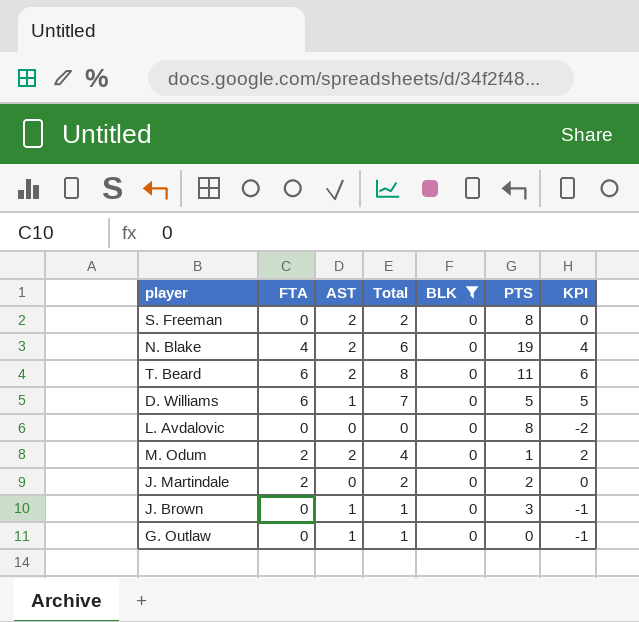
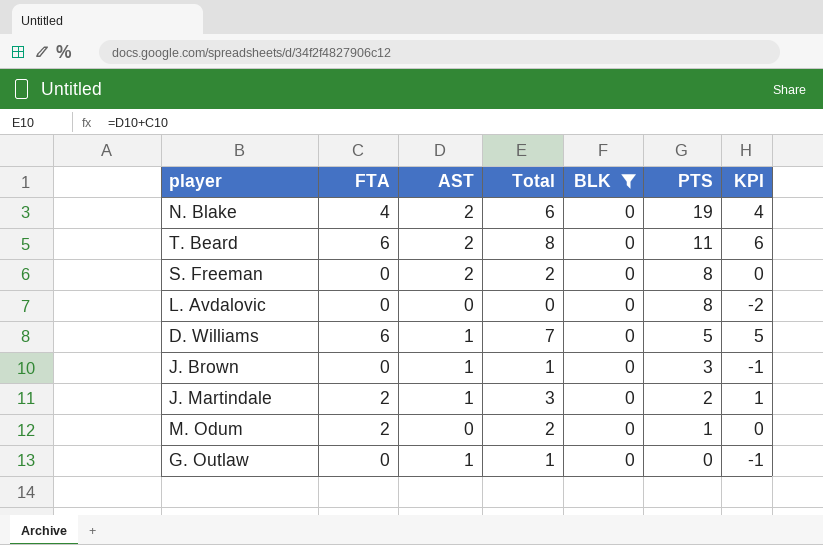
row order: none -> PTS descending
J. Martindale | AST: 0 -> 1
J. Martindale | Total: 2 -> 3
J. Martindale | KPI: 0 -> 1
M. Odum | AST: 2 -> 0
M. Odum | Total: 4 -> 2
M. Odum | KPI: 2 -> 0

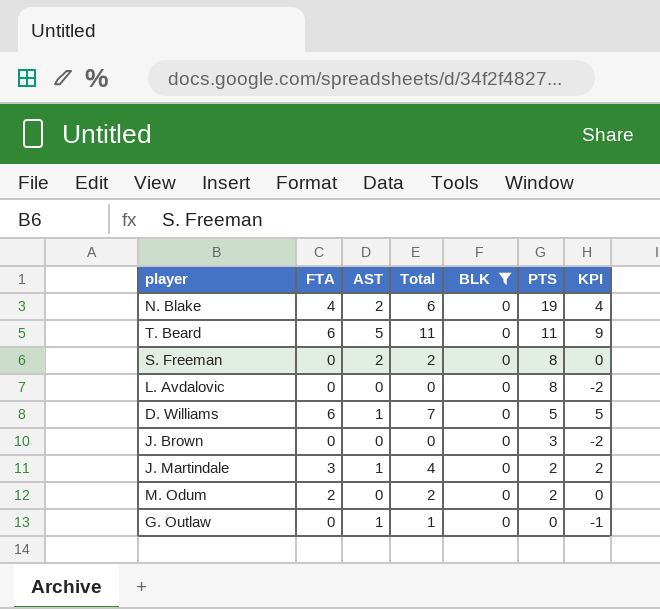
T. Beard | AST: 2 -> 5
T. Beard | Total: 8 -> 11
T. Beard | KPI: 6 -> 9
J. Brown | AST: 1 -> 0
J. Brown | Total: 1 -> 0
J. Brown | KPI: -1 -> -2
J. Martindale | FTA: 2 -> 3
J. Martindale | Total: 3 -> 4
J. Martindale | KPI: 1 -> 2
M. Odum | PTS: 1 -> 2

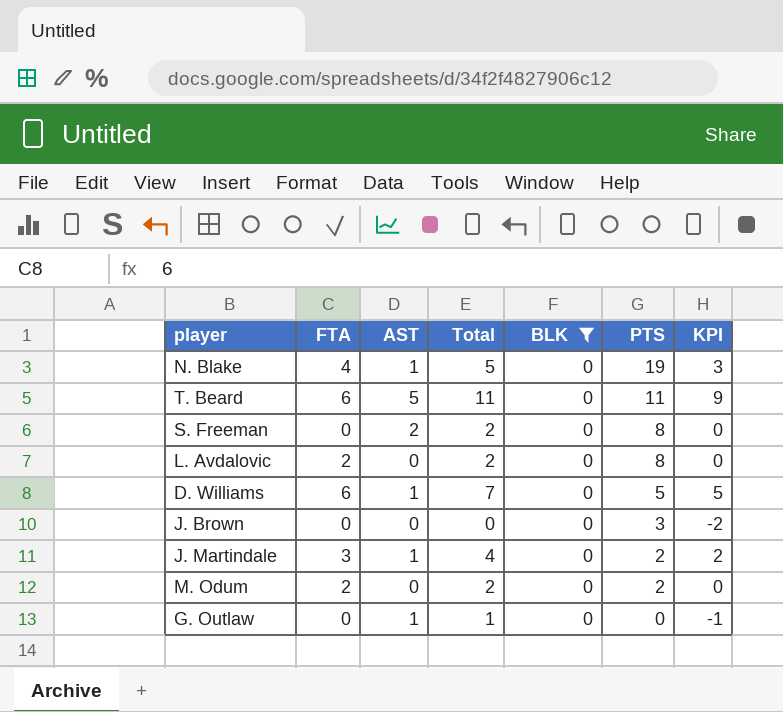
N. Blake | AST: 2 -> 1
N. Blake | Total: 6 -> 5
N. Blake | KPI: 4 -> 3
L. Avdalovic | FTA: 0 -> 2
L. Avdalovic | Total: 0 -> 2
L. Avdalovic | KPI: -2 -> 0

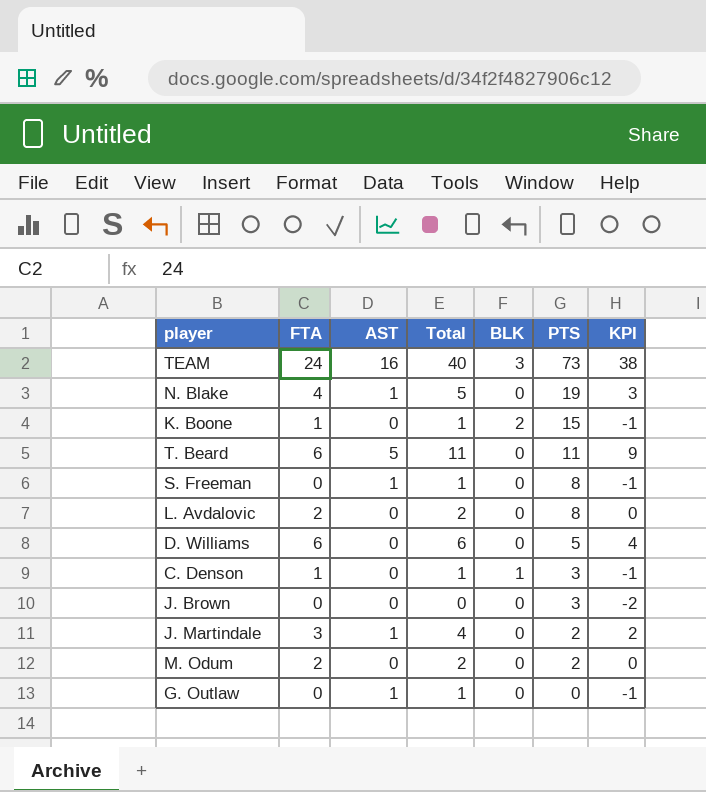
filter: BLK = 0 -> none
S. Freeman | AST: 2 -> 1
S. Freeman | Total: 2 -> 1
S. Freeman | KPI: 0 -> -1
D. Williams | AST: 1 -> 0
D. Williams | Total: 7 -> 6
D. Williams | KPI: 5 -> 4

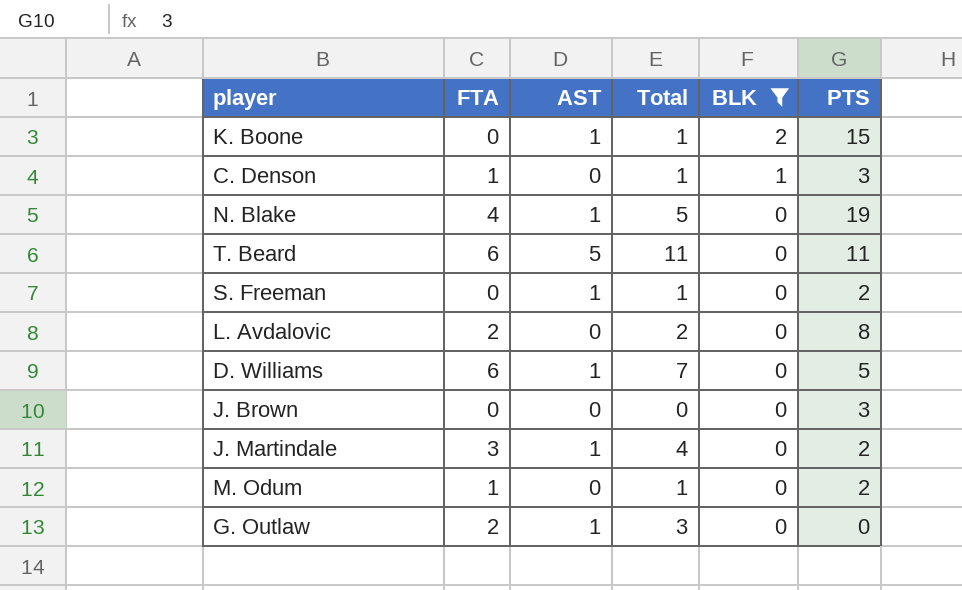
filter: none -> BLK != 3
row order: PTS descending -> BLK descending
column KPI | formula: [Total] - 2 -> none
K. Boone | FTA: 1 -> 0
K. Boone | AST: 0 -> 1
S. Freeman | PTS: 8 -> 2
D. Williams | AST: 0 -> 1
D. Williams | Total: 6 -> 7
M. Odum | FTA: 2 -> 1
M. Odum | Total: 2 -> 1
G. Outlaw | FTA: 0 -> 2
G. Outlaw | Total: 1 -> 3

